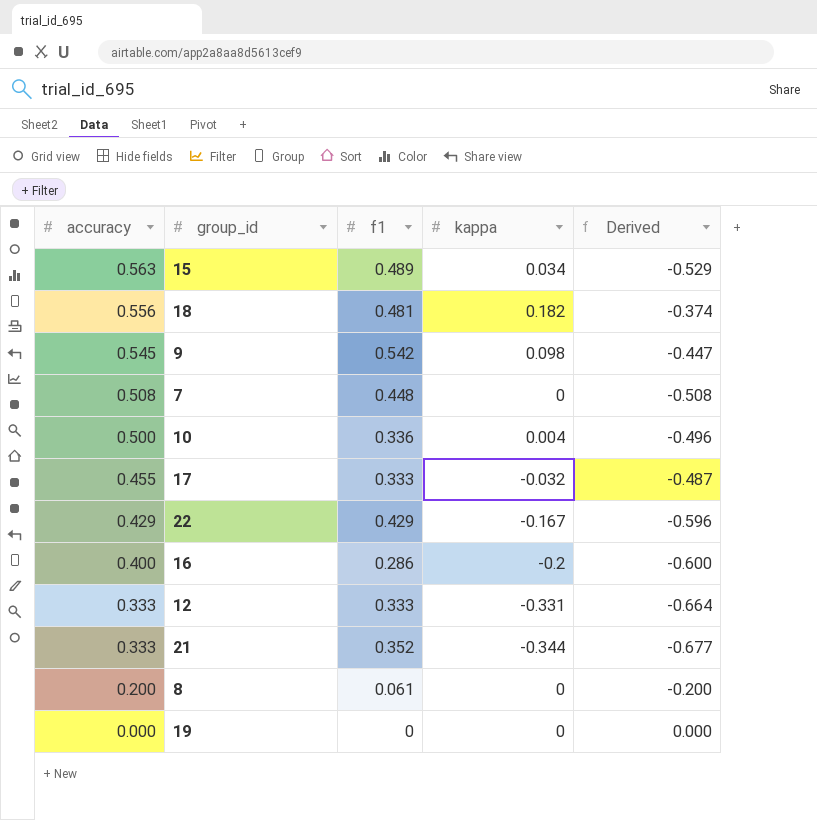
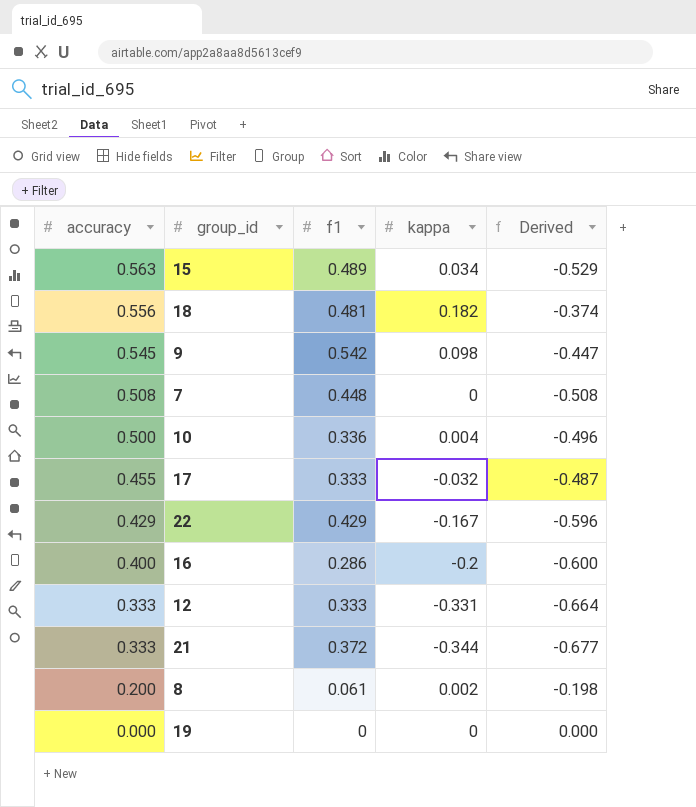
21 | f1: 0.352 -> 0.372
8 | kappa: 0 -> 0.002
8 | Derived: -0.200 -> -0.198

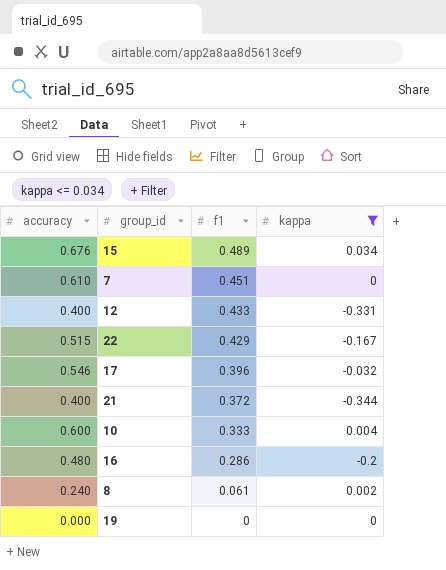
filter: none -> kappa <= 0.034
row order: accuracy descending -> f1 descending
column Derived | formula: [kappa] - [accuracy] -> none
15 | accuracy: 0.563 -> 0.676
7 | accuracy: 0.508 -> 0.610
7 | f1: 0.448 -> 0.451
12 | accuracy: 0.333 -> 0.400
12 | f1: 0.333 -> 0.433
22 | accuracy: 0.429 -> 0.515
17 | accuracy: 0.455 -> 0.546
17 | f1: 0.333 -> 0.396
21 | accuracy: 0.333 -> 0.400
10 | accuracy: 0.500 -> 0.600
10 | f1: 0.336 -> 0.333
16 | accuracy: 0.400 -> 0.480
8 | accuracy: 0.200 -> 0.240

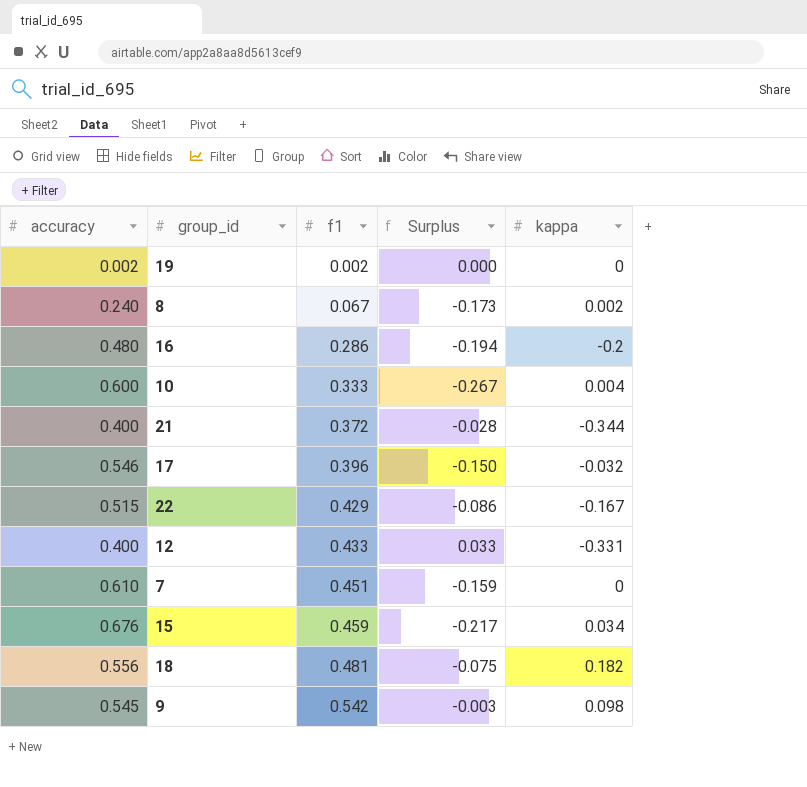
filter: kappa <= 0.034 -> none
row order: f1 descending -> f1 ascending
column Surplus | formula: none -> [f1] - [accuracy]
19 | accuracy: 0.000 -> 0.002
19 | f1: 0 -> 0.002
8 | f1: 0.061 -> 0.067
15 | f1: 0.489 -> 0.459

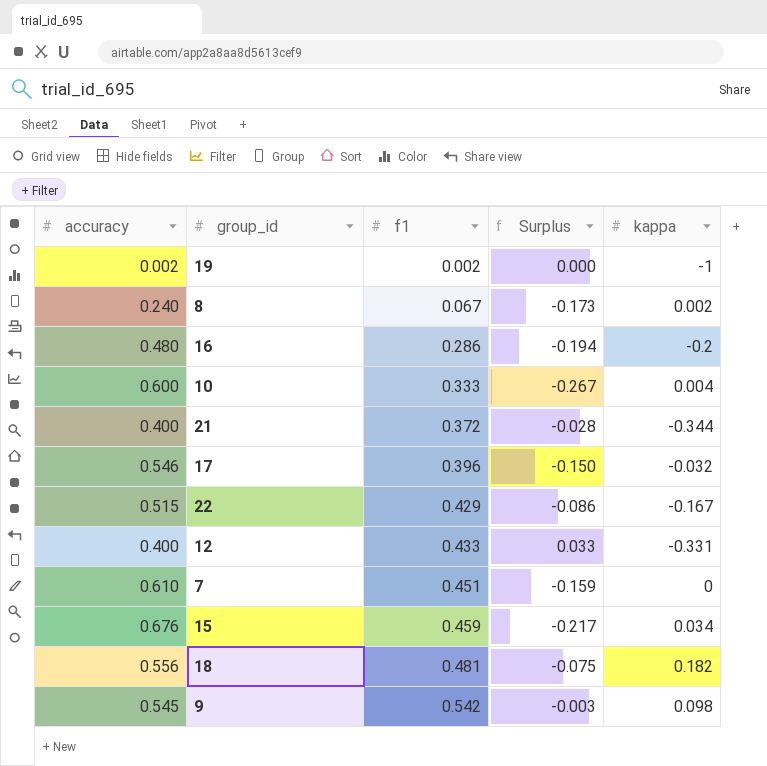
19 | kappa: 0 -> -1

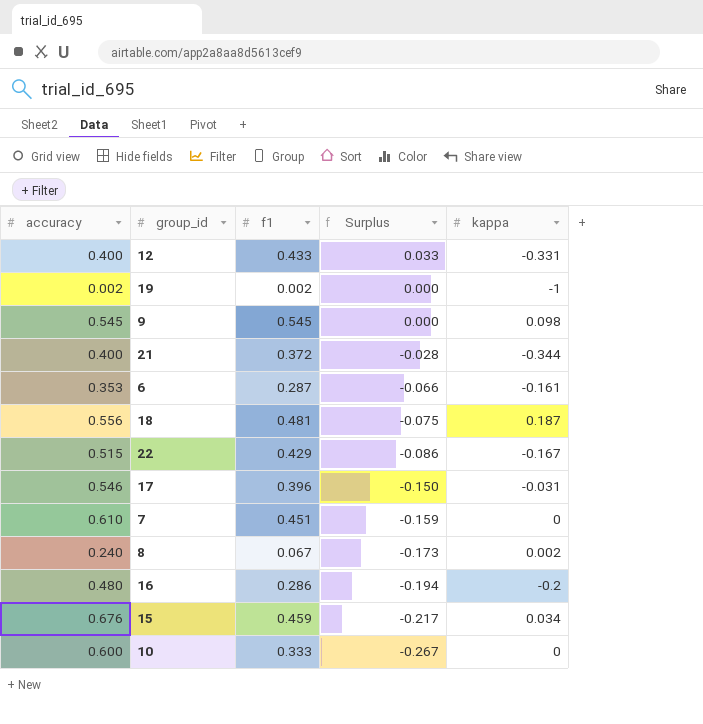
row order: f1 ascending -> Surplus descending
9 | f1: 0.542 -> 0.545
9 | Surplus: -0.003 -> 0.000
row 6: none -> 0.353 | 0.287 | -0.066 | -0.161
18 | kappa: 0.182 -> 0.187
17 | kappa: -0.032 -> -0.031
10 | kappa: 0.004 -> 0

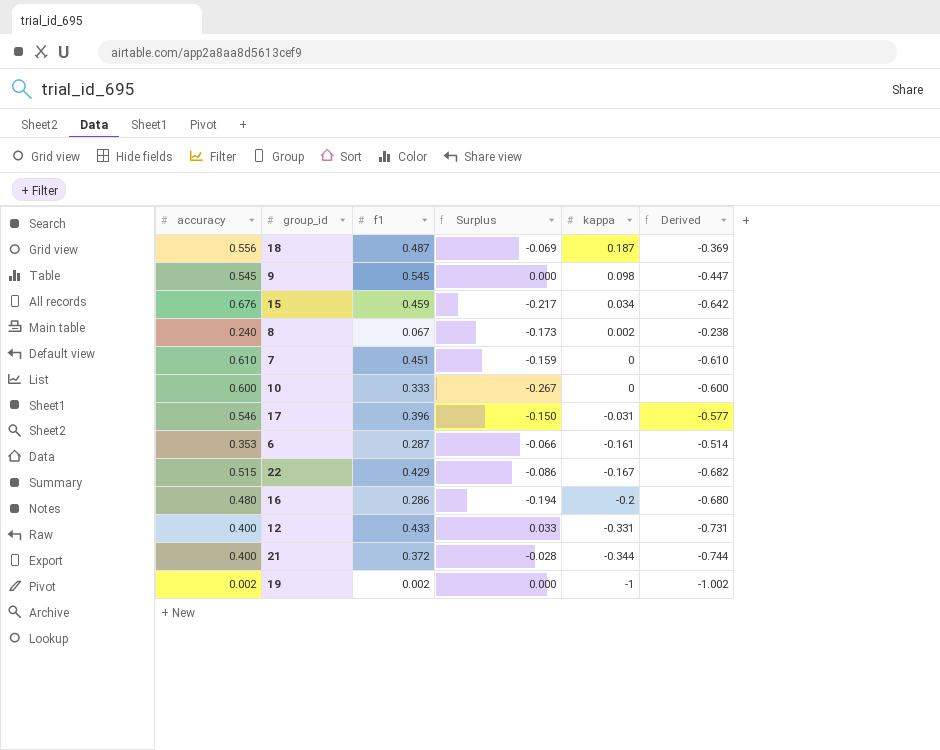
row order: Surplus descending -> kappa descending
column Derived | formula: none -> [kappa] - [accuracy]
18 | f1: 0.481 -> 0.487
18 | Surplus: -0.075 -> -0.069

